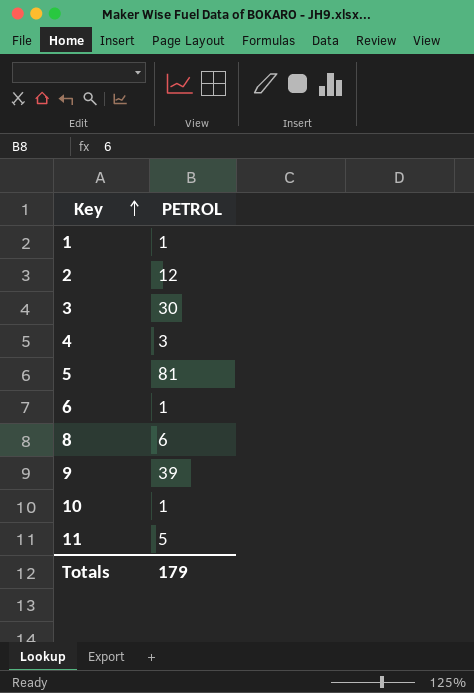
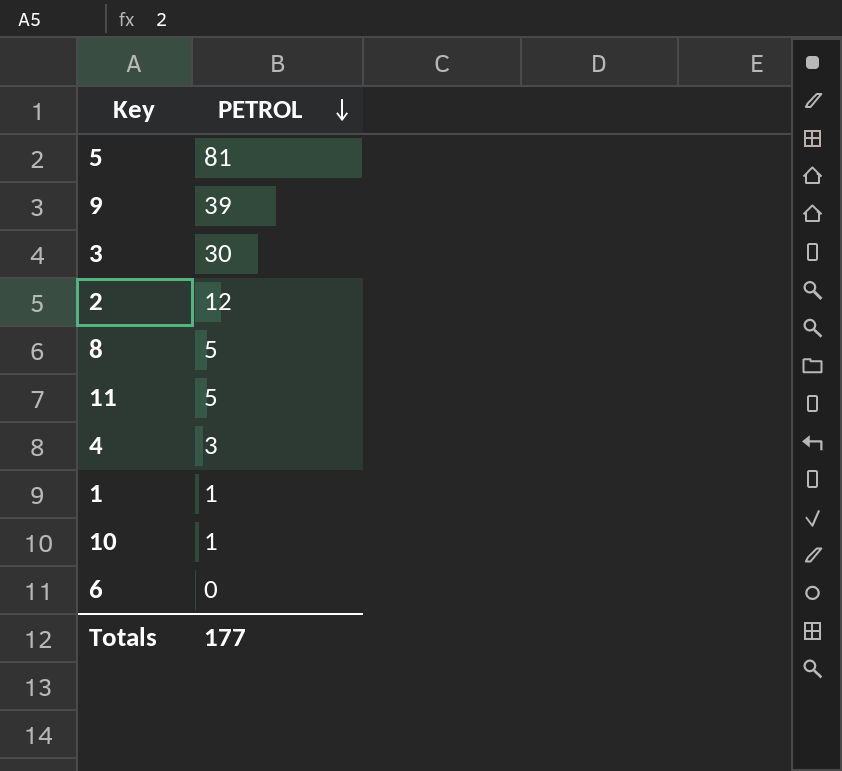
row order: Key ascending -> PETROL descending
8 | PETROL: 6 -> 5
6 | PETROL: 1 -> 0
Totals | PETROL: 179 -> 177

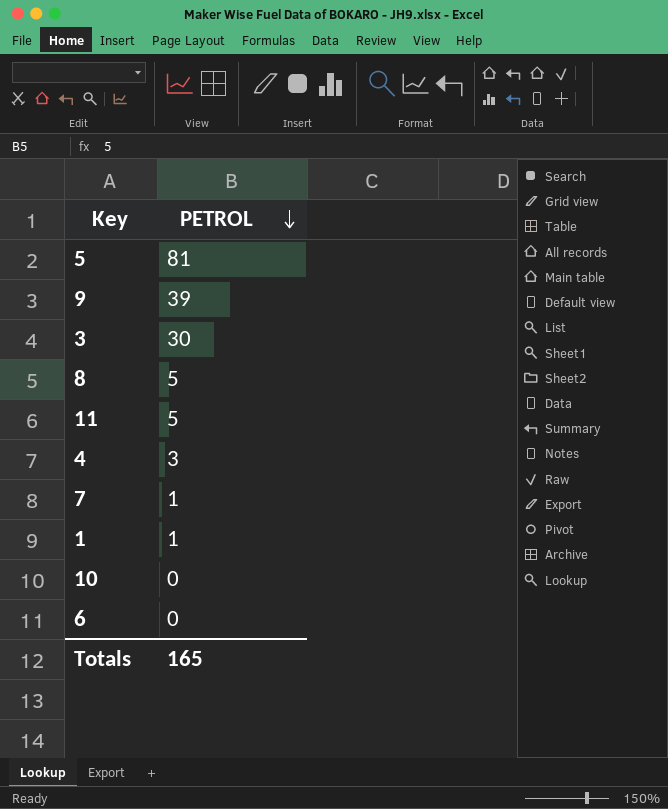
row 2: 12 -> none
row 7: none -> 1
10 | PETROL: 1 -> 0
Totals | PETROL: 177 -> 165

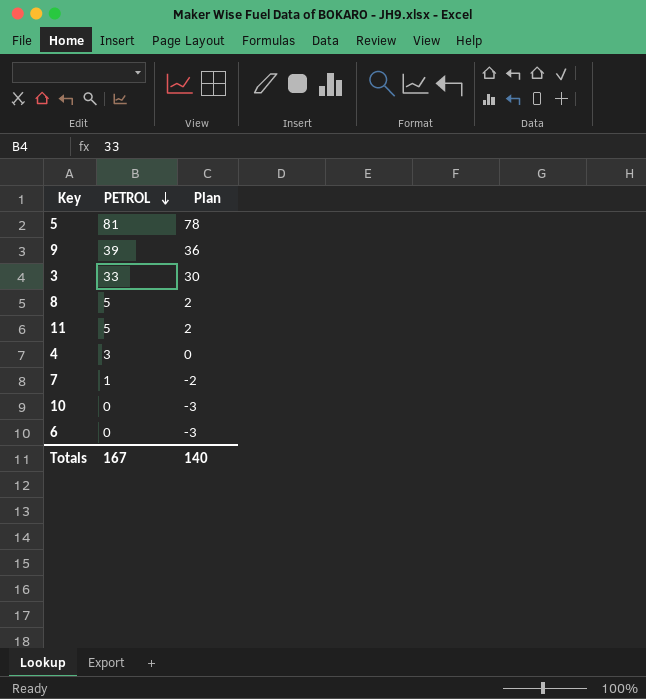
column Plan | formula: none -> [PETROL] - 3
row 1: 1 -> none
3 | PETROL: 30 -> 33
Totals | PETROL: 165 -> 167

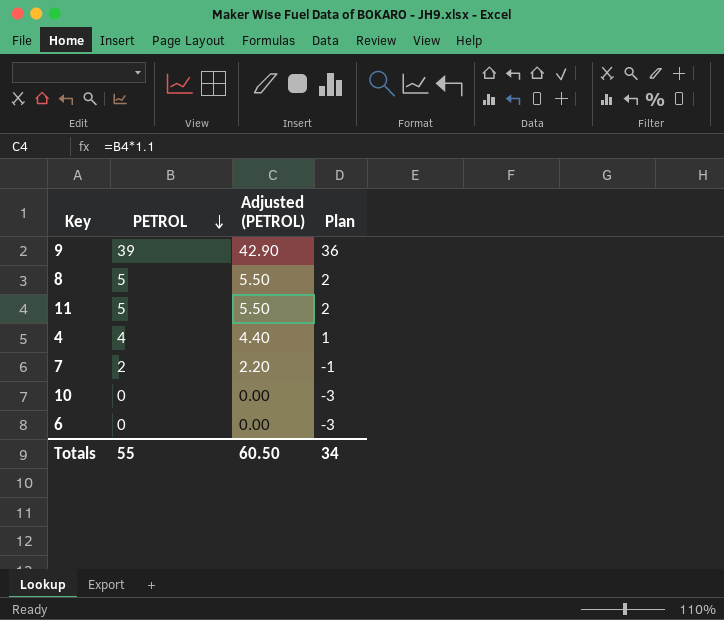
column Adjusted (PETROL) | formula: none -> [PETROL] * 1.1
row 5: 81 | 78 -> none
row 3: 33 | 30 -> none
4 | PETROL: 3 -> 4
4 | Plan: 0 -> 1
7 | PETROL: 1 -> 2
7 | Plan: -2 -> -1
Totals | PETROL: 167 -> 55
Totals | Plan: 140 -> 34

